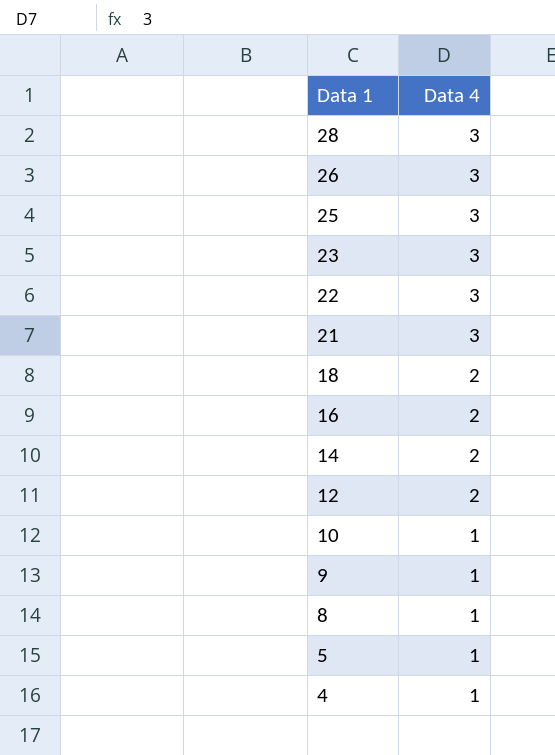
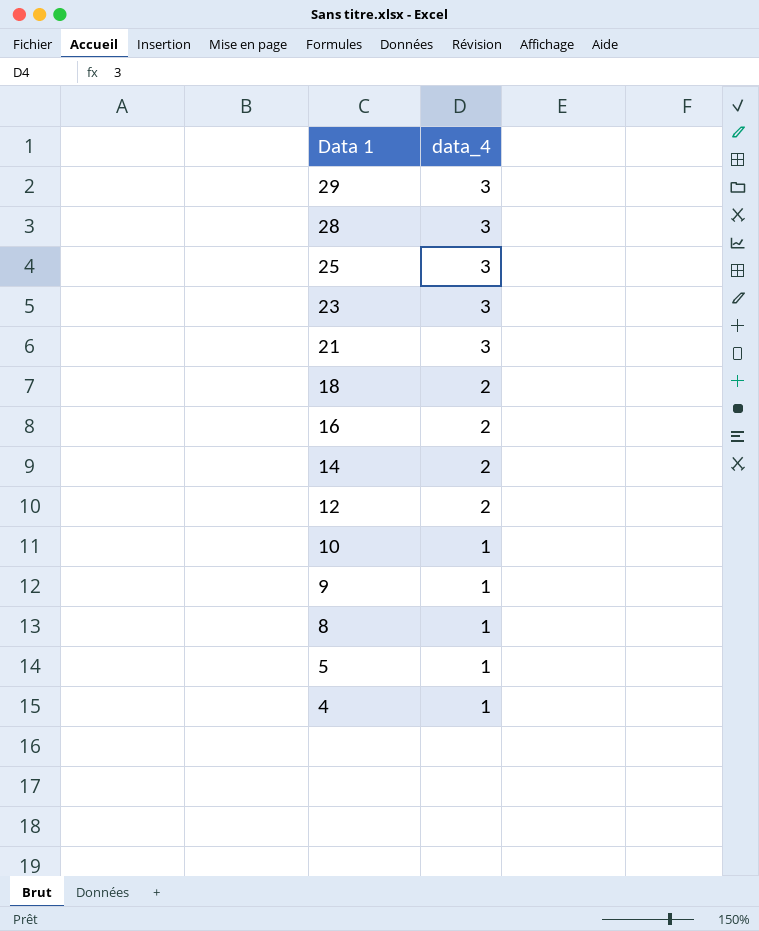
column name: Data 4 -> data_4
row 26: 3 -> none
row 22: 3 -> none
row 29: none -> 3

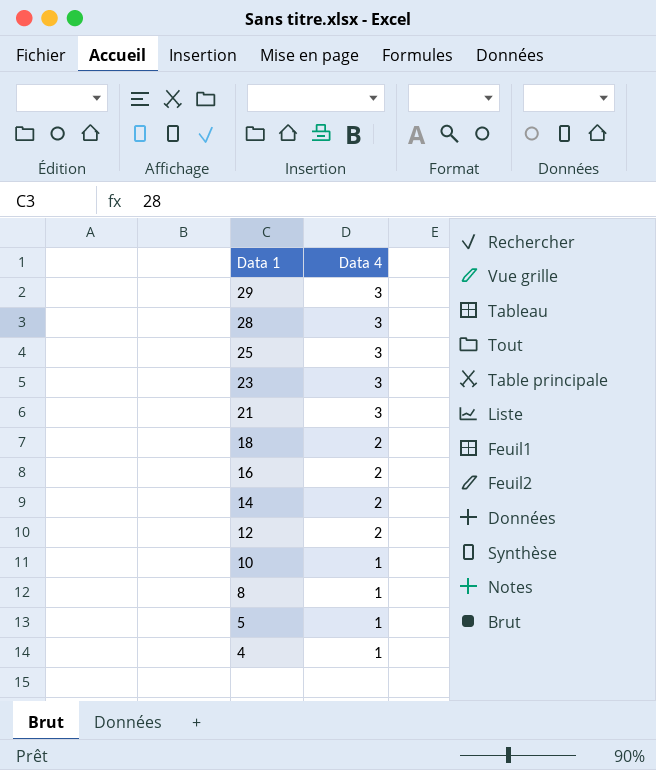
column name: data_4 -> Data 4
row 9: 1 -> none

